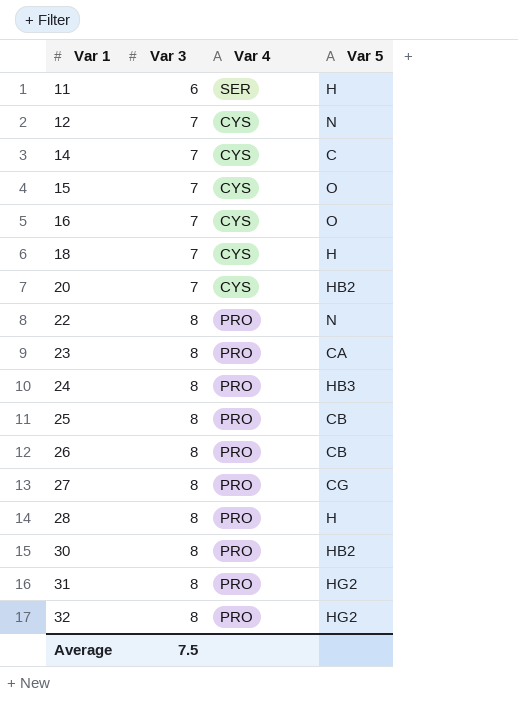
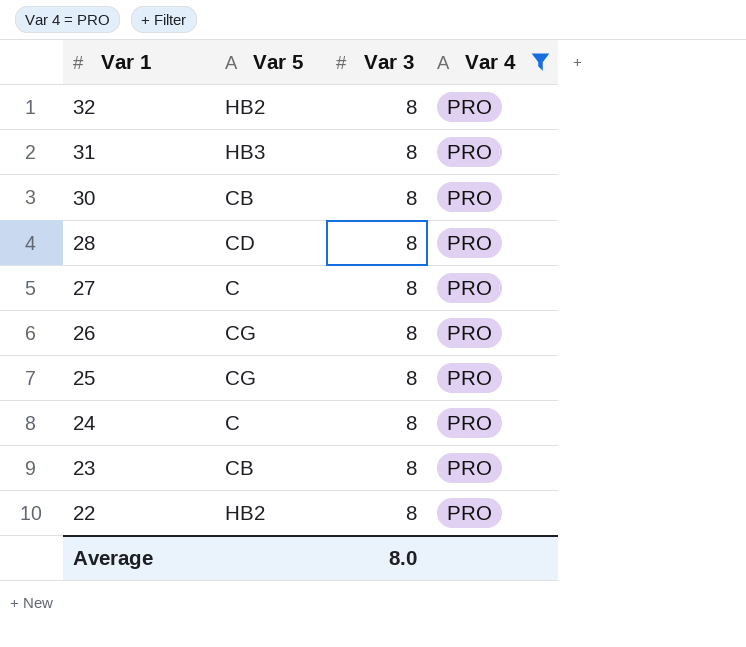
filter: none -> Var 4 = PRO
row order: Var 1 ascending -> Var 1 descending
column Var 5 | position: 4 -> 2
32 | Var 5: HG2 -> HB2
31 | Var 5: HG2 -> HB3
30 | Var 5: HB2 -> CB
28 | Var 5: H -> CD
27 | Var 5: CG -> C
26 | Var 5: CB -> CG
25 | Var 5: CB -> CG
24 | Var 5: HB3 -> C
23 | Var 5: CA -> CB
22 | Var 5: N -> HB2
Average | Var 3: 7.5 -> 8.0

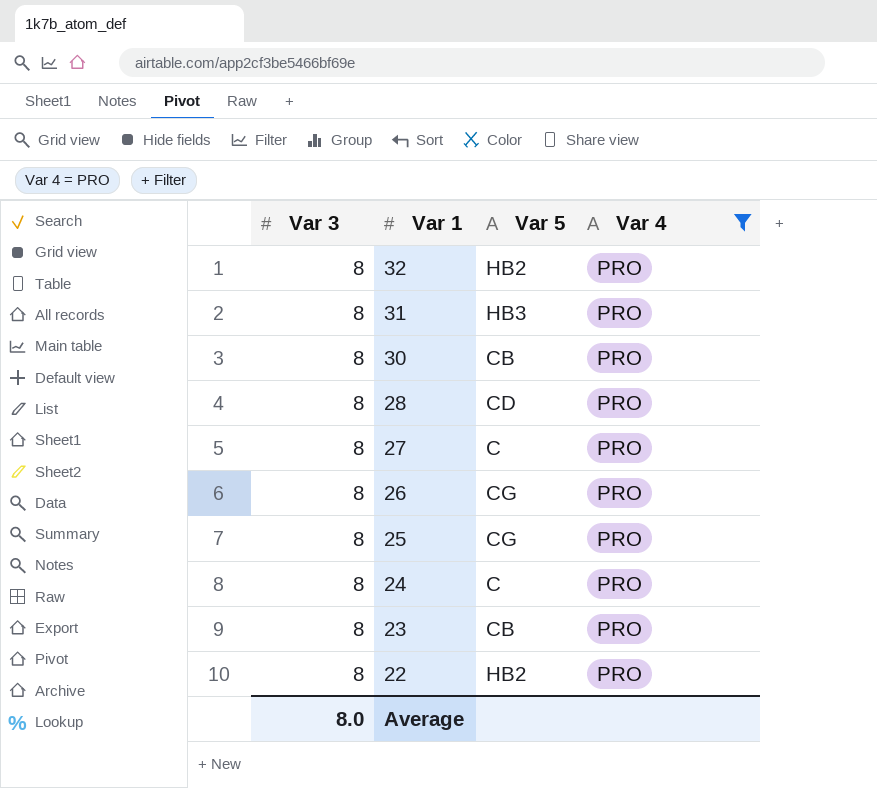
column Var 3 | position: 3 -> 1

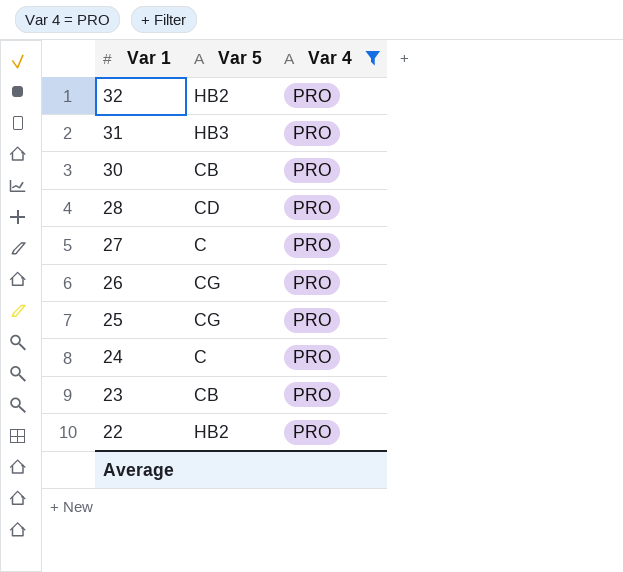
column Var 3 | position: 1 -> none

